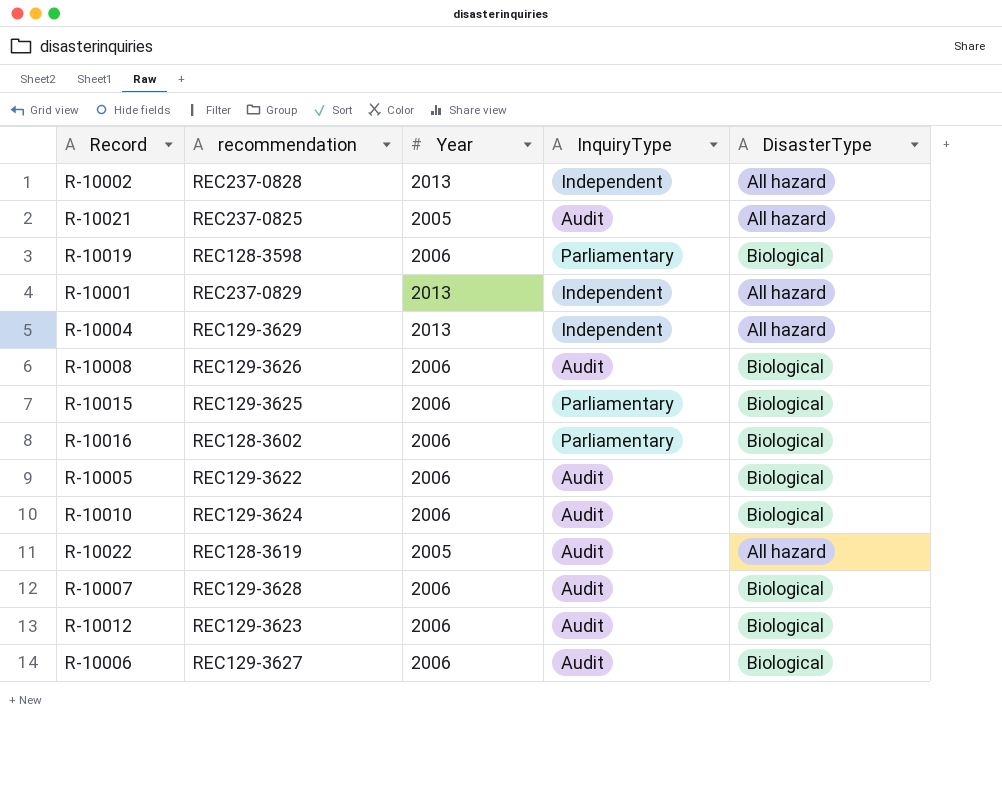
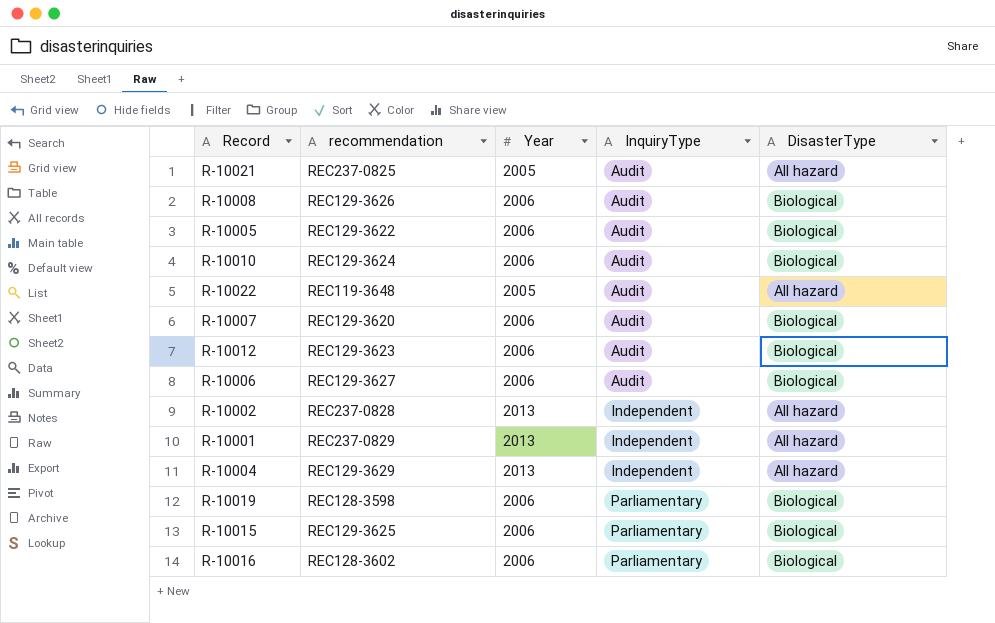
row order: none -> InquiryType ascending
R-10022 | recommendation: REC128-3619 -> REC119-3648
R-10007 | recommendation: REC129-3628 -> REC129-3620

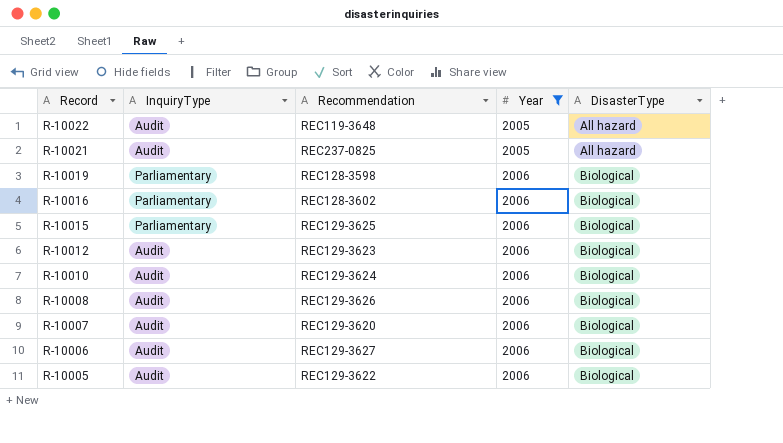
filter: none -> Year != 2013
row order: InquiryType ascending -> Record descending
column InquiryType | position: 4 -> 2
column name: recommendation -> Recommendation

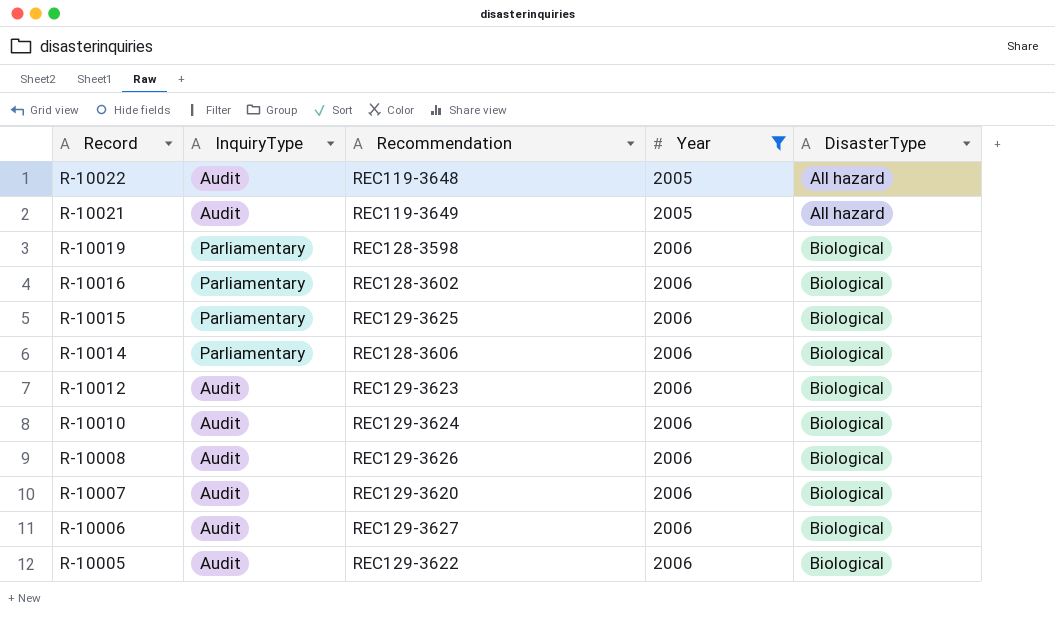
R-10021 | Recommendation: REC237-0825 -> REC119-3649
row R-10014: none -> Parliamentary | REC128-3606 | 2006 | Biological

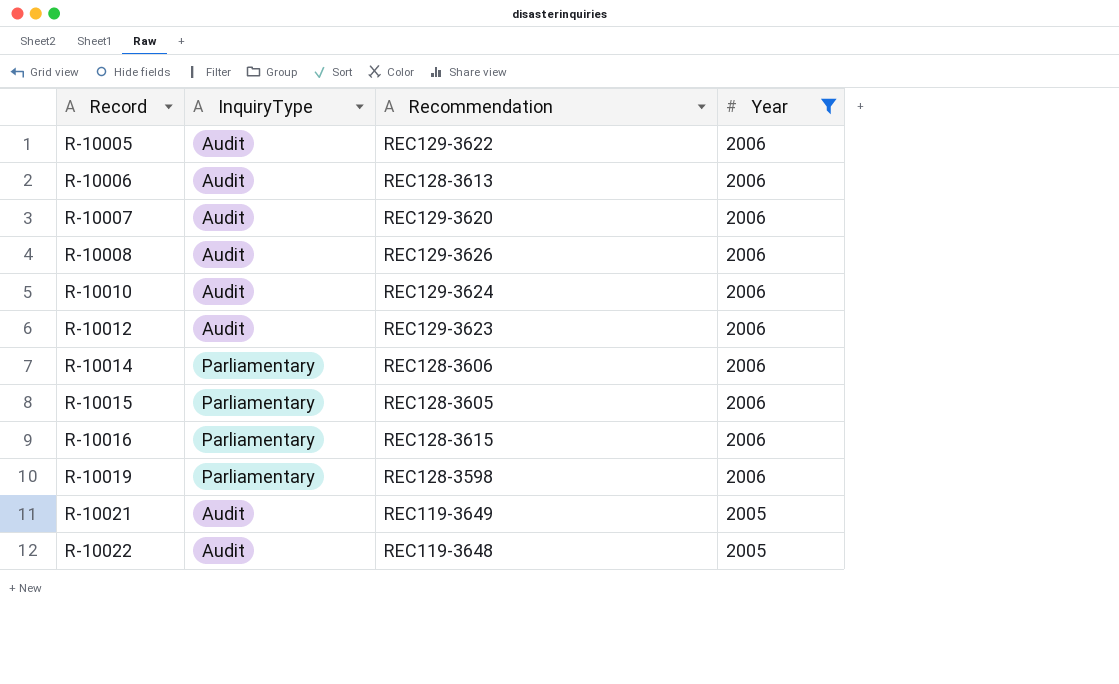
row order: Record descending -> Record ascending
column DisasterType | position: 5 -> none
R-10006 | Recommendation: REC129-3627 -> REC128-3613
R-10015 | Recommendation: REC129-3625 -> REC128-3605
R-10016 | Recommendation: REC128-3602 -> REC128-3615

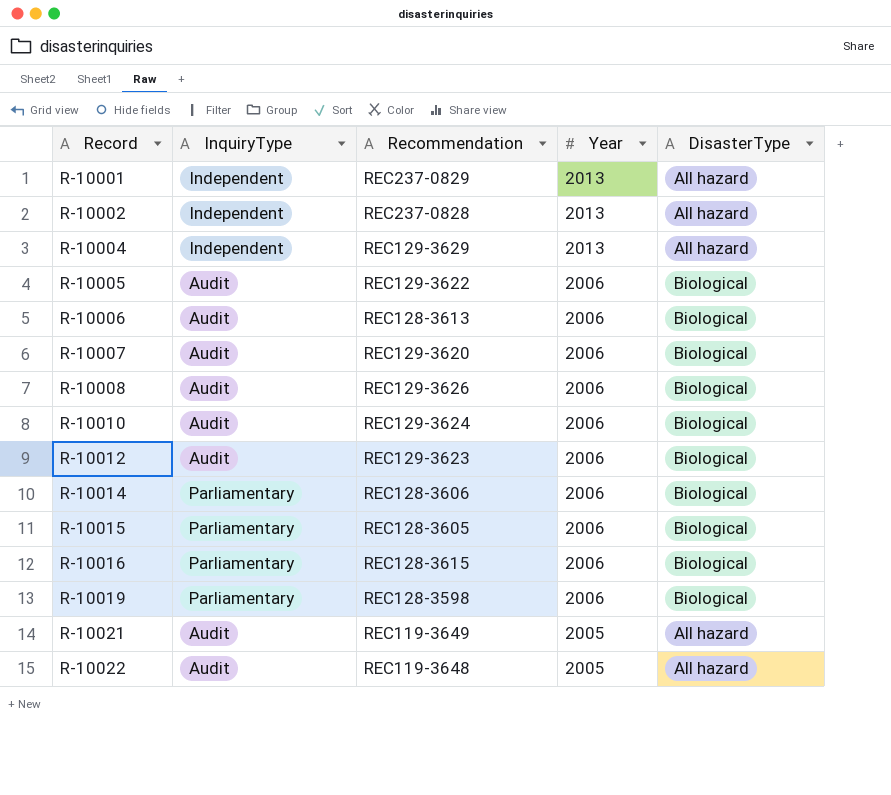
filter: Year != 2013 -> none
column DisasterType | position: none -> 5

